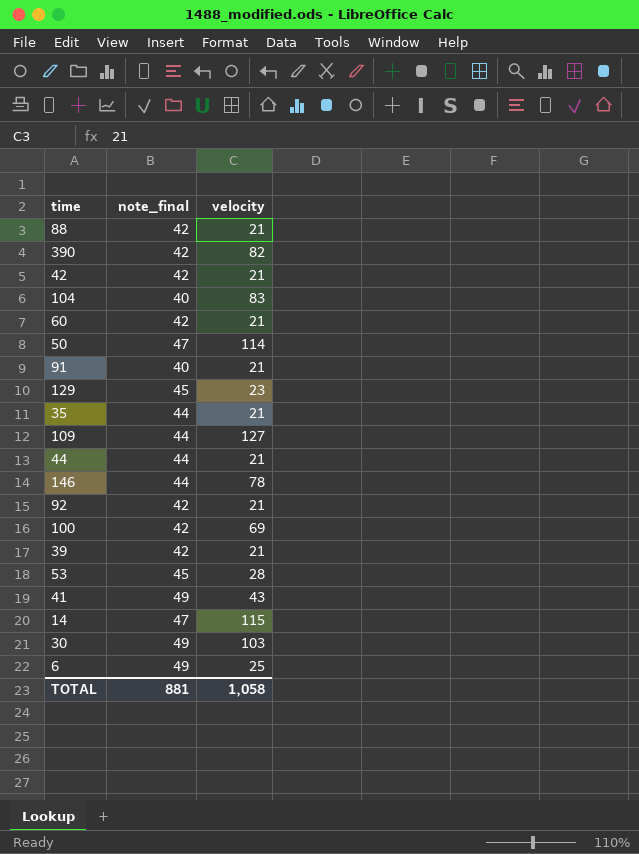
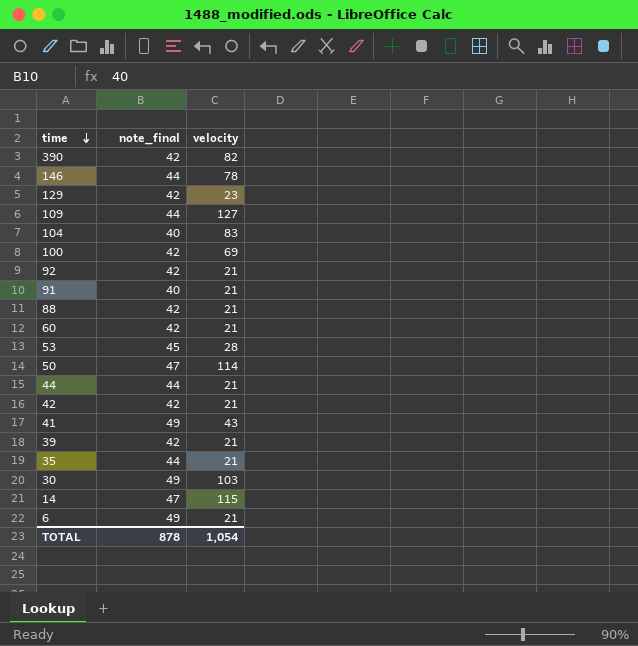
row order: none -> time descending
129 | note_final: 45 -> 42
6 | velocity: 25 -> 21
TOTAL | note_final: 881 -> 878
TOTAL | velocity: 1,058 -> 1,054

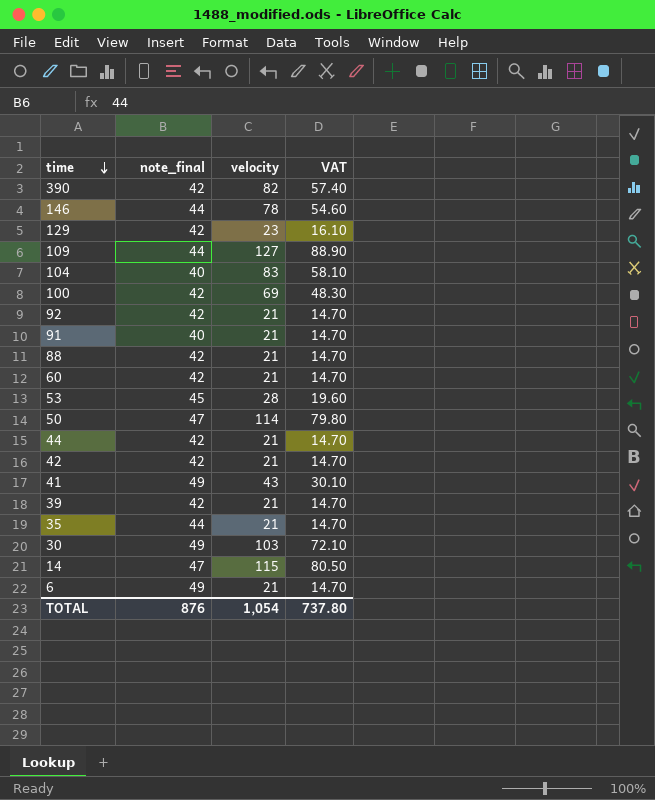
column VAT | formula: none -> [velocity] * 0.7
44 | note_final: 44 -> 42
TOTAL | note_final: 878 -> 876

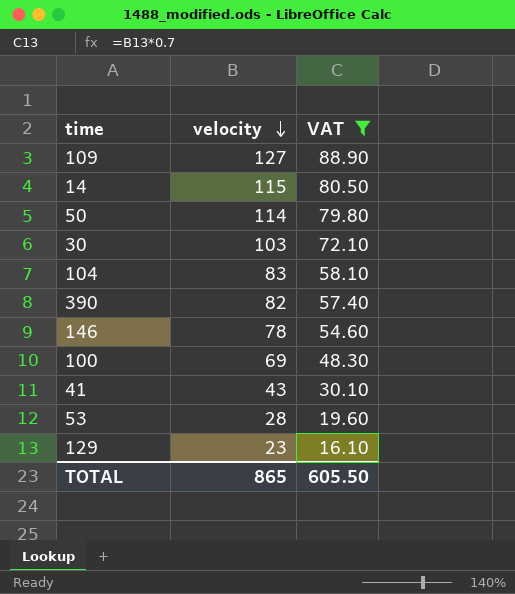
filter: none -> VAT != 14.70
row order: time descending -> velocity descending
column note_final | position: 2 -> none
TOTAL | velocity: 1,054 -> 865
TOTAL | VAT: 737.80 -> 605.50

